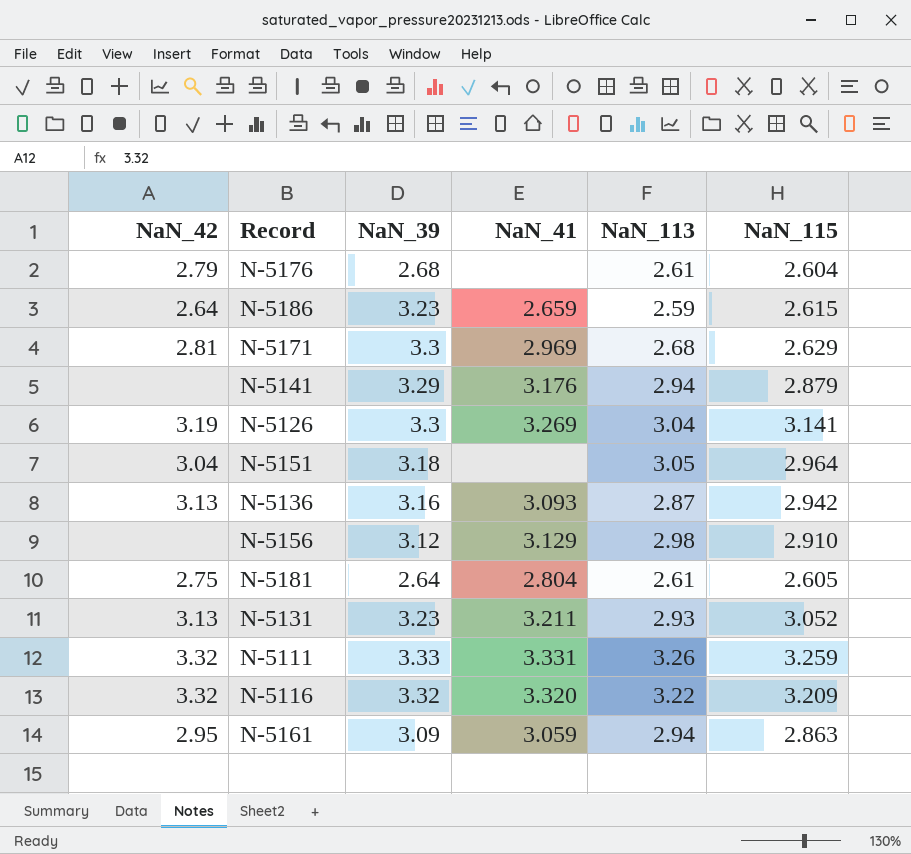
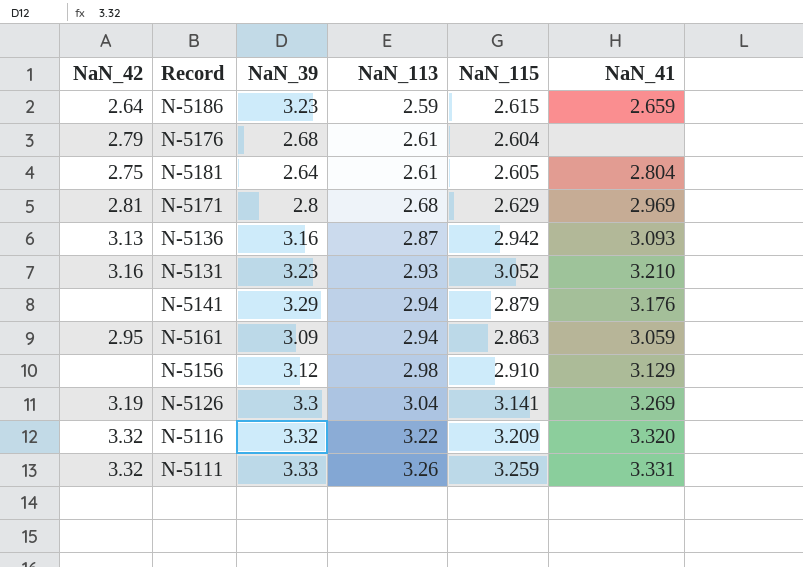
row order: none -> NaN_113 ascending
column NaN_41 | position: 4 -> 6
row N-5151: 3.04 | 3.18 | none | 3.05 | 2.964 -> none
N-5171 | NaN_39: 3.3 -> 2.8
N-5131 | NaN_42: 3.13 -> 3.16
N-5131 | NaN_41: 3.211 -> 3.210

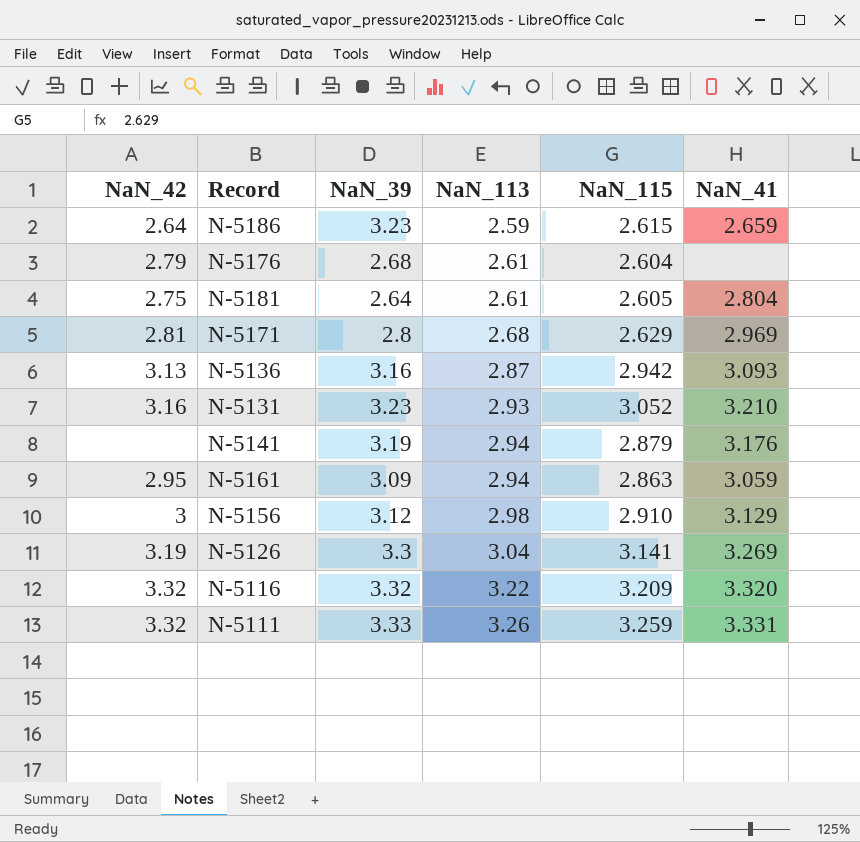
N-5141 | NaN_39: 3.29 -> 3.19
N-5156 | NaN_42: none -> 3

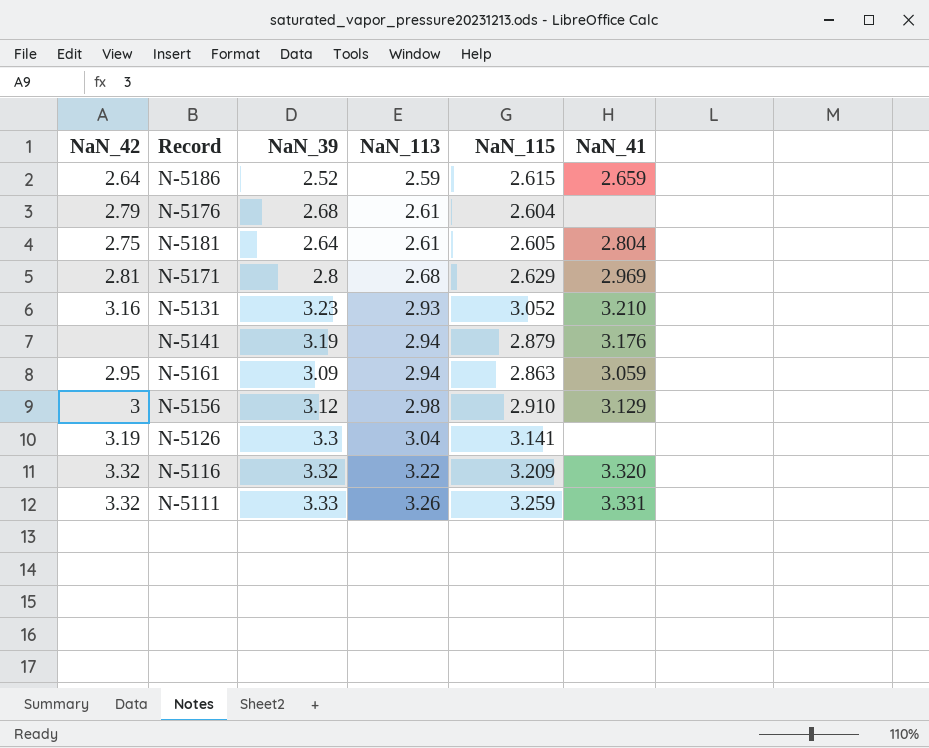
row N-5136: 3.13 | 3.16 | 2.87 | 2.942 | 3.093 -> none
N-5186 | NaN_39: 3.23 -> 2.52
N-5126 | NaN_41: 3.269 -> none

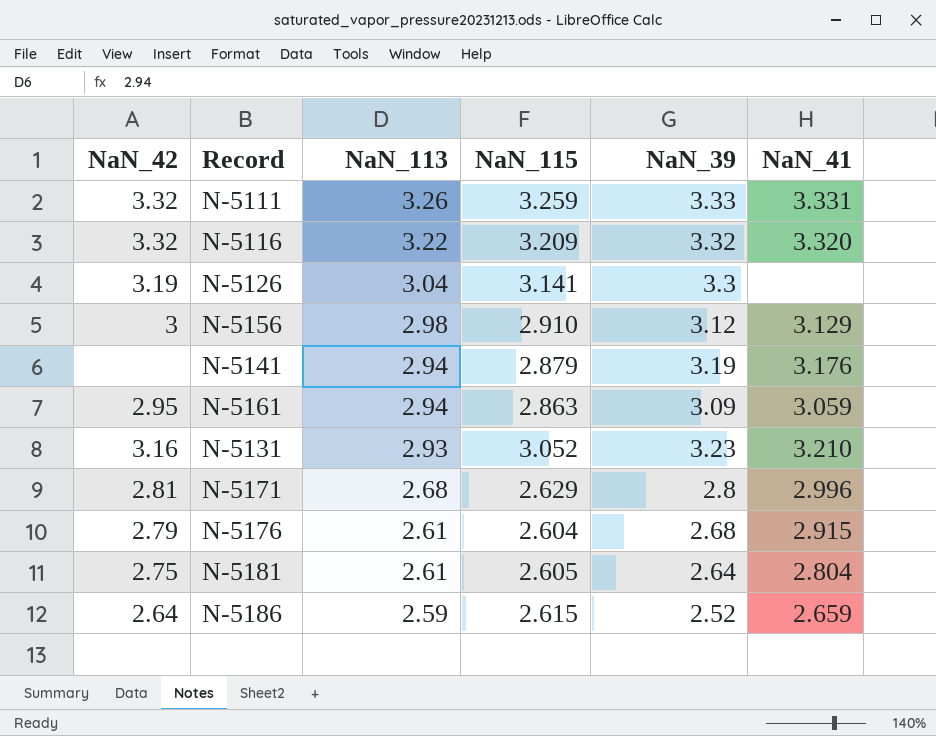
row order: NaN_113 ascending -> NaN_113 descending
column NaN_39 | position: 3 -> 5
N-5171 | NaN_41: 2.969 -> 2.996
N-5176 | NaN_41: none -> 2.915

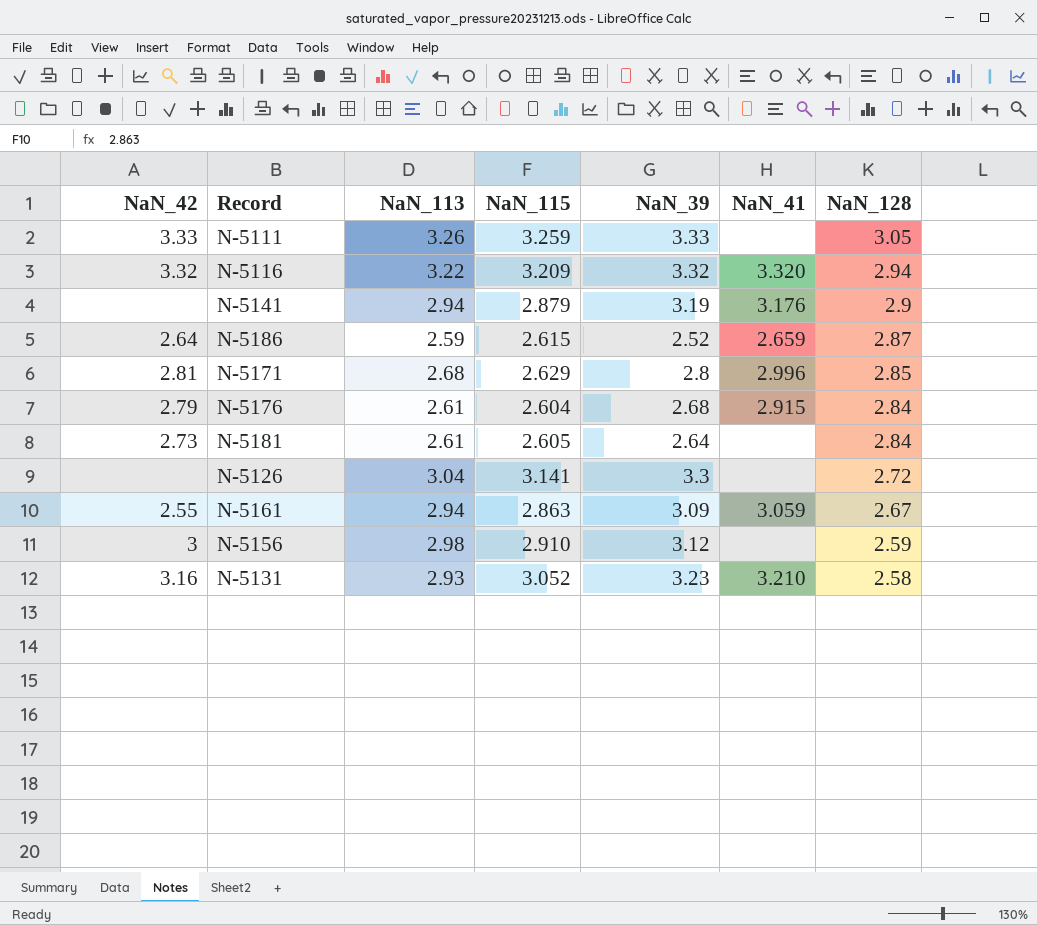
row order: NaN_113 descending -> NaN_128 descending
column NaN_128 | position: none -> 7
N-5111 | NaN_42: 3.32 -> 3.33
N-5111 | NaN_41: 3.331 -> none
N-5181 | NaN_42: 2.75 -> 2.73
N-5181 | NaN_41: 2.804 -> none
N-5126 | NaN_42: 3.19 -> none
N-5161 | NaN_42: 2.95 -> 2.55
N-5156 | NaN_41: 3.129 -> none

